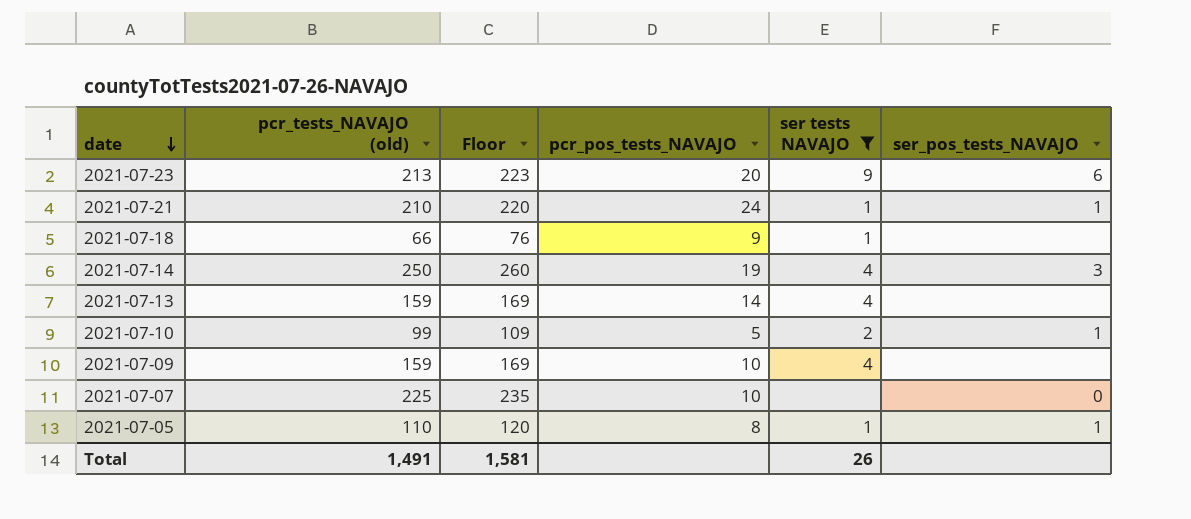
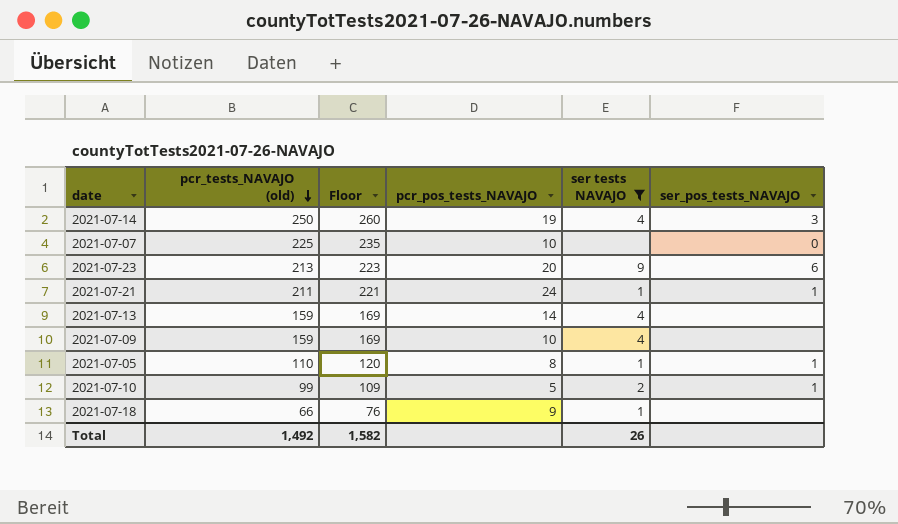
row order: date descending -> pcr_tests_NAVAJO (old) descending
2021-07-21 | pcr_tests_NAVAJO (old): 210 -> 211
2021-07-21 | Floor: 220 -> 221
Total | pcr_tests_NAVAJO (old): 1,491 -> 1,492
Total | Floor: 1,581 -> 1,582

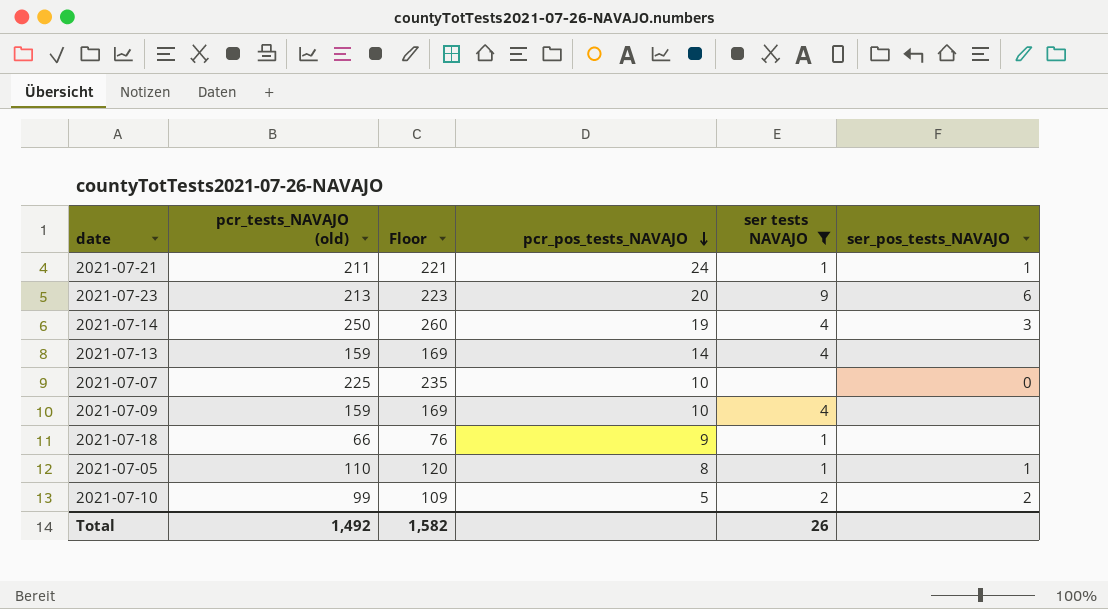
row order: pcr_tests_NAVAJO (old) descending -> pcr_pos_tests_NAVAJO descending
2021-07-10 | ser_pos_tests_NAVAJO: 1 -> 2

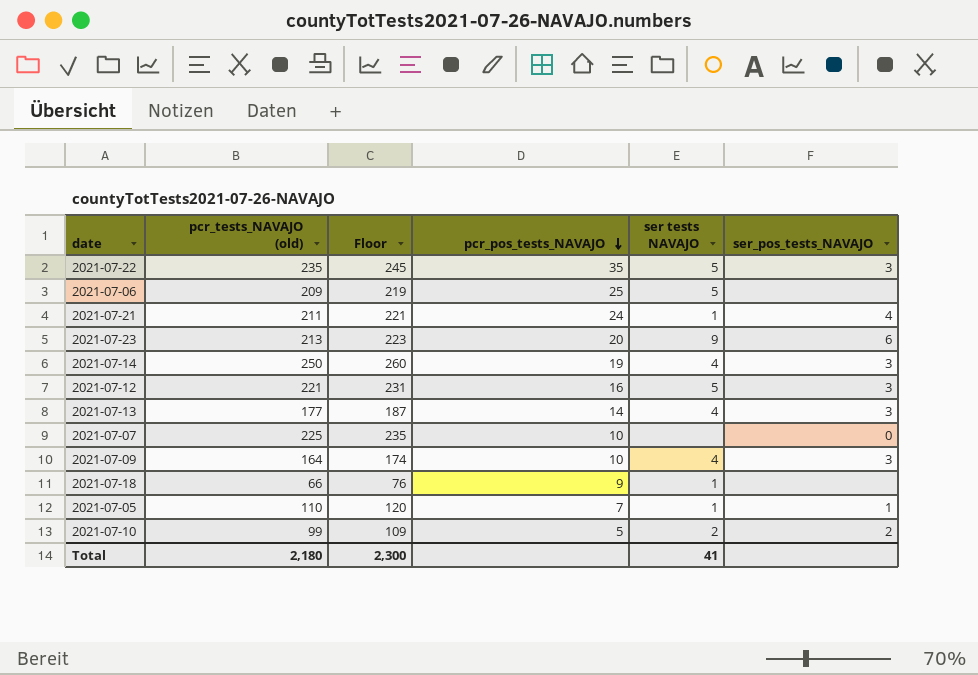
filter: ser tests NAVAJO != 5 -> none
2021-07-21 | ser_pos_tests_NAVAJO: 1 -> 4
2021-07-13 | pcr_tests_NAVAJO (old): 159 -> 177
2021-07-13 | Floor: 169 -> 187
2021-07-13 | ser_pos_tests_NAVAJO: none -> 3
2021-07-09 | pcr_tests_NAVAJO (old): 159 -> 164
2021-07-09 | Floor: 169 -> 174
2021-07-09 | ser_pos_tests_NAVAJO: none -> 3
2021-07-05 | pcr_pos_tests_NAVAJO: 8 -> 7
Total | pcr_tests_NAVAJO (old): 1,492 -> 2,180
Total | Floor: 1,582 -> 2,300
Total | ser tests NAVAJO: 26 -> 41

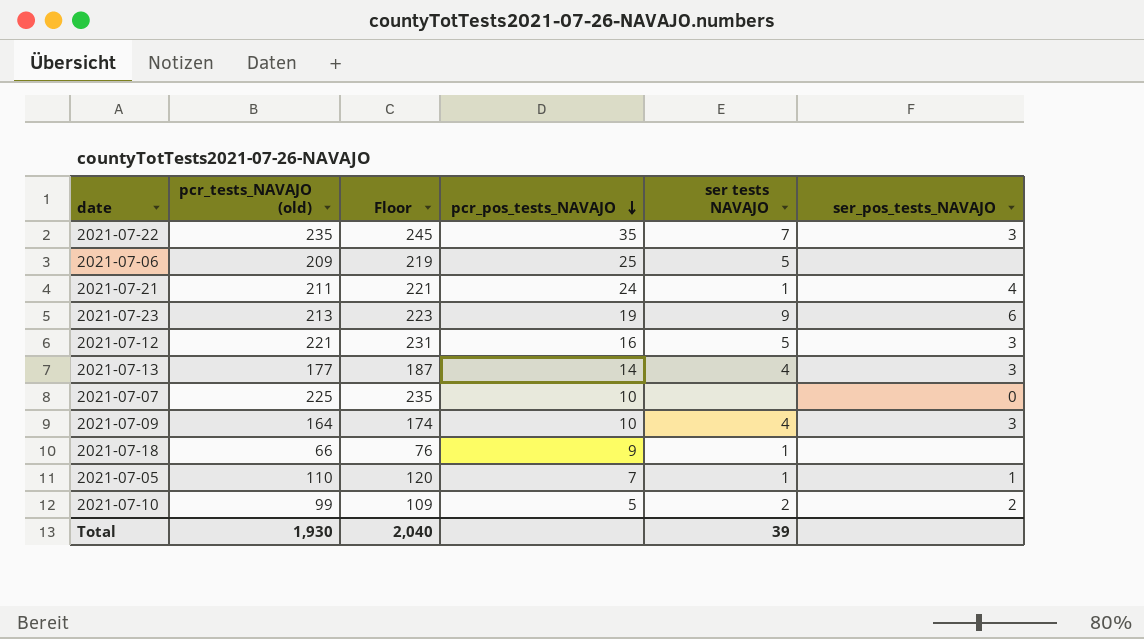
row 2021-07-14: 250 | 260 | 19 | 4 | 3 -> none
2021-07-22 | ser tests NAVAJO: 5 -> 7
2021-07-23 | pcr_pos_tests_NAVAJO: 20 -> 19
Total | pcr_tests_NAVAJO (old): 2,180 -> 1,930
Total | Floor: 2,300 -> 2,040
Total | ser tests NAVAJO: 41 -> 39

